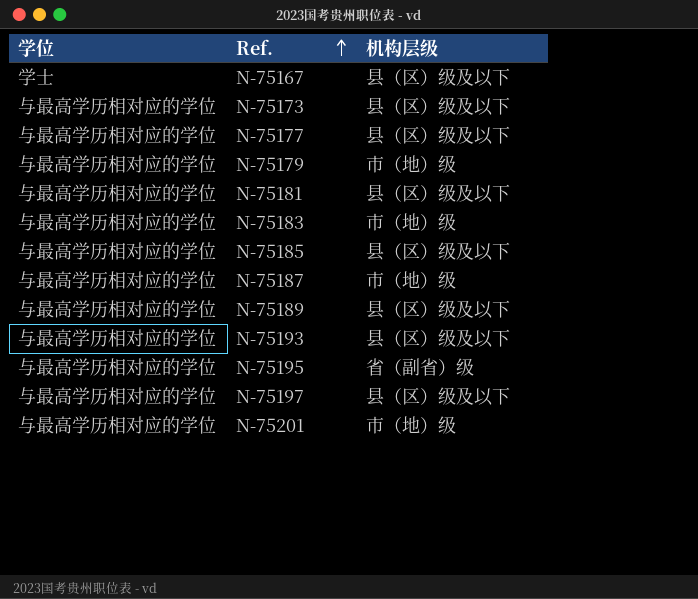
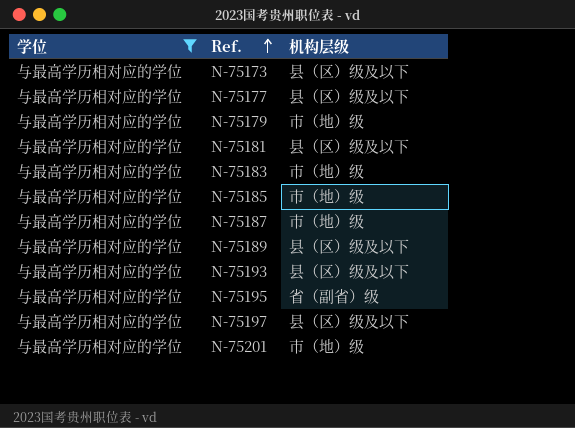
filter: none -> 学位 = 与最高学历相对应的学位
N-75185 | 机构层级: 县（区）级及以下 -> 市（地）级

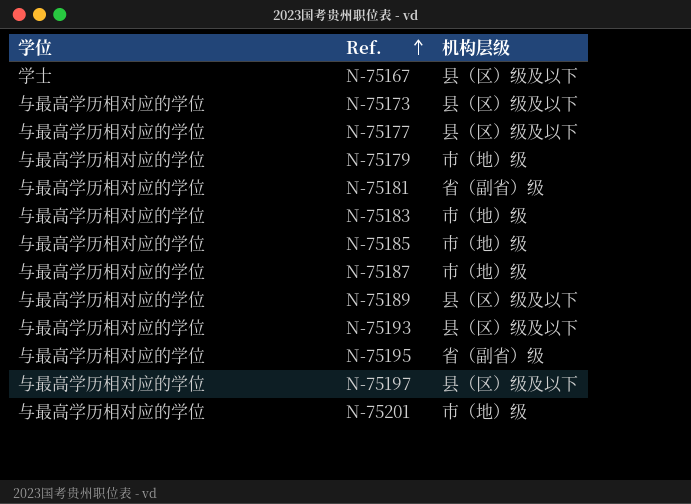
filter: 学位 = 与最高学历相对应的学位 -> none
N-75181 | 机构层级: 县（区）级及以下 -> 省（副省）级

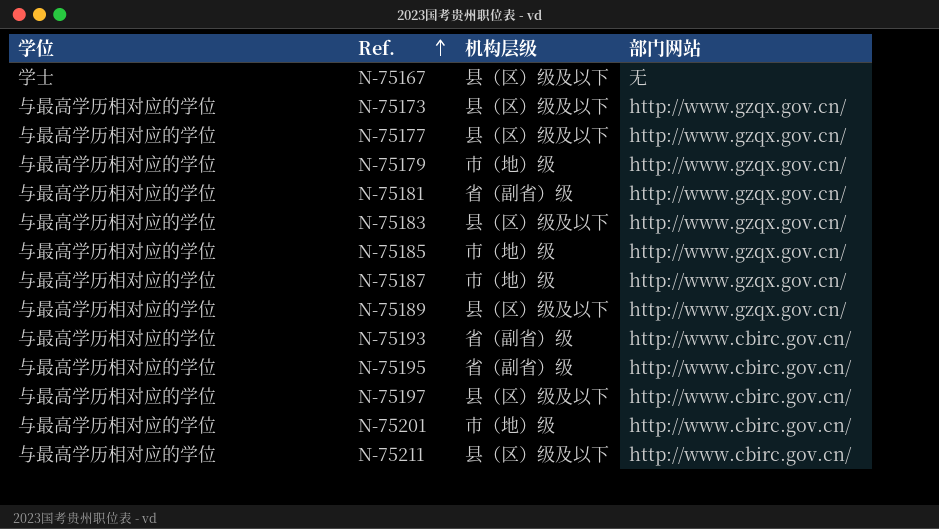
column 部门网站 | position: none -> 4
N-75183 | 机构层级: 市（地）级 -> 县（区）级及以下
N-75193 | 机构层级: 县（区）级及以下 -> 省（副省）级
row N-75211: none -> 与最高学历相对应的学位 | 县（区）级及以下 | http://www.cbirc.gov.cn/

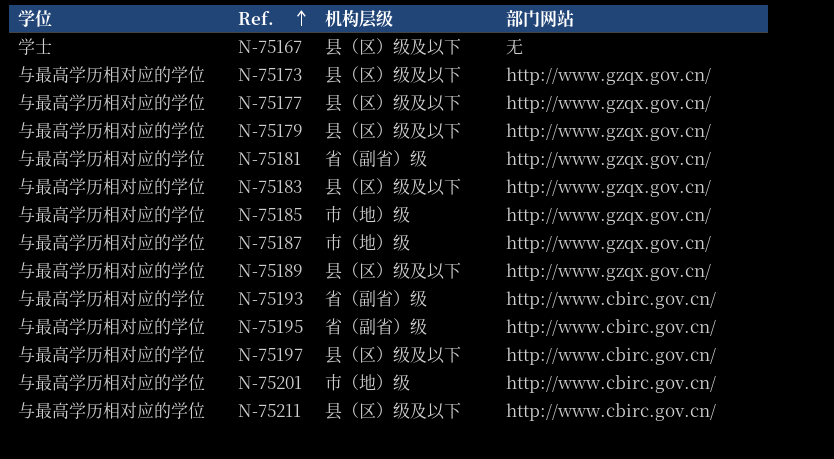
N-75179 | 机构层级: 市（地）级 -> 县（区）级及以下

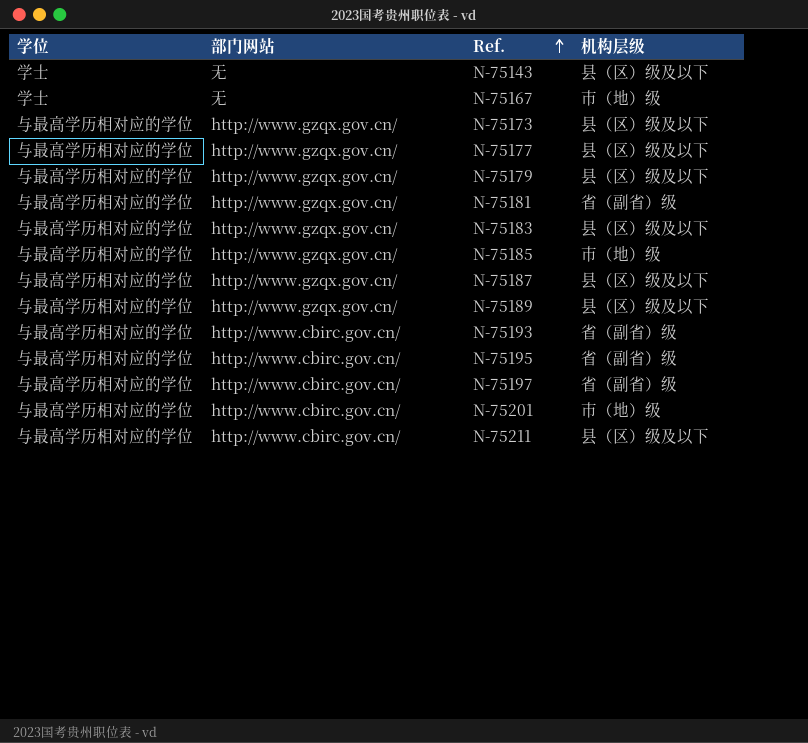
column 部门网站 | position: 4 -> 2
row N-75143: none -> 学士 | 无 | 县（区）级及以下
N-75167 | 机构层级: 县（区）级及以下 -> 市（地）级
N-75187 | 机构层级: 市（地）级 -> 县（区）级及以下
N-75197 | 机构层级: 县（区）级及以下 -> 省（副省）级

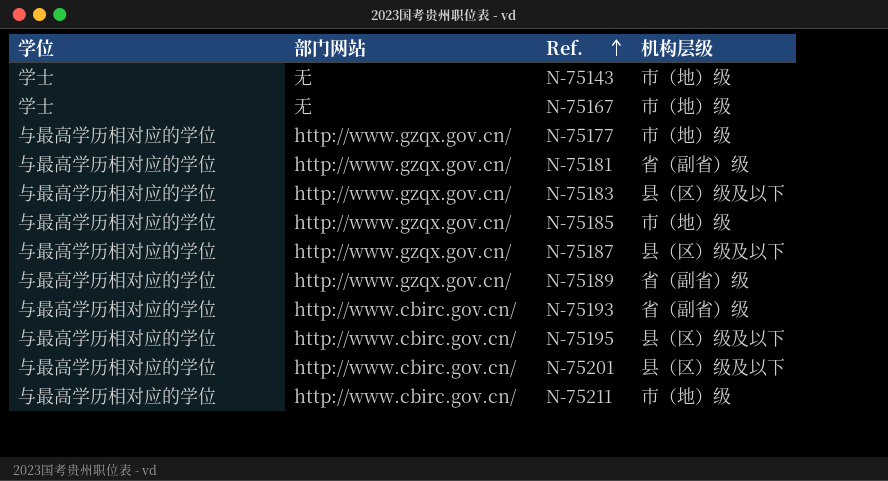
row N-75173: 与最高学历相对应的学位 | http://www.gzqx.gov.cn/ | 县（区）级及以下 -> none
row N-75179: 与最高学历相对应的学位 | http://www.gzqx.gov.cn/ | 县（区）级及以下 -> none
row N-75197: 与最高学历相对应的学位 | http://www.cbirc.gov.cn/ | 省（副省）级 -> none
N-75143 | 机构层级: 县（区）级及以下 -> 市（地）级
N-75177 | 机构层级: 县（区）级及以下 -> 市（地）级
N-75189 | 机构层级: 县（区）级及以下 -> 省（副省）级
N-75195 | 机构层级: 省（副省）级 -> 县（区）级及以下
N-75201 | 机构层级: 市（地）级 -> 县（区）级及以下
N-75211 | 机构层级: 县（区）级及以下 -> 市（地）级

